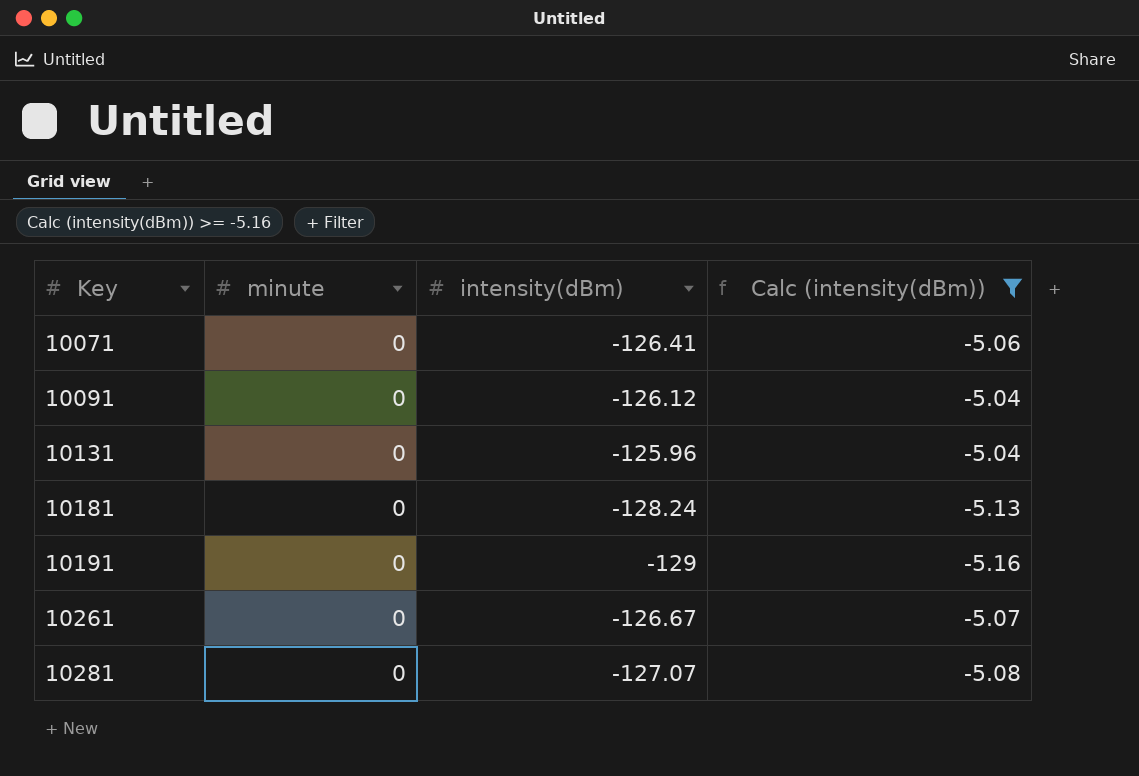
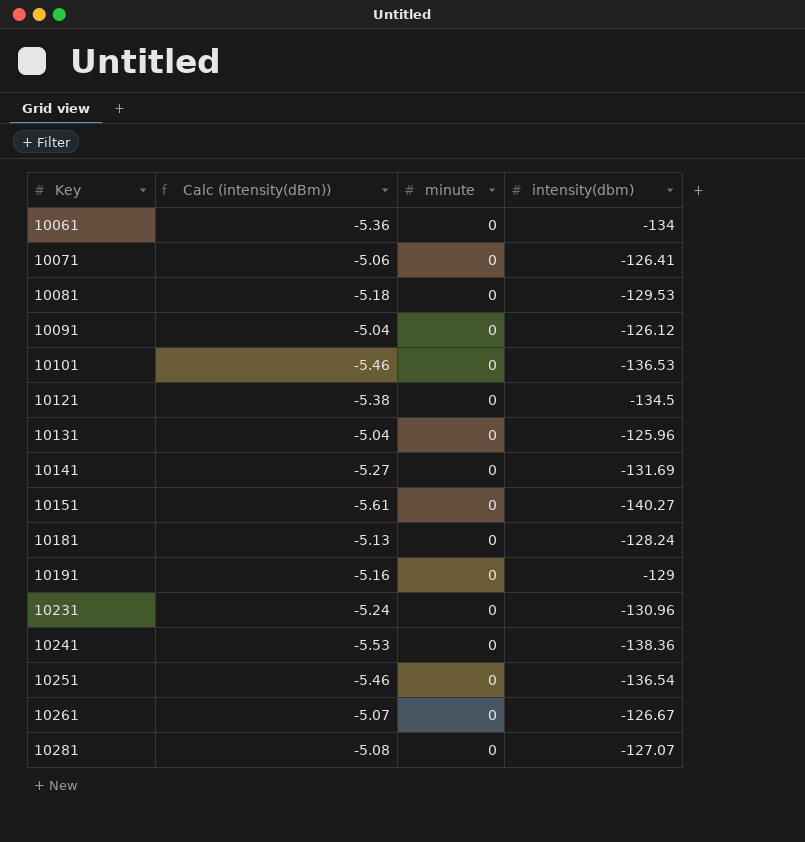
filter: Calc (intensity(dBm)) >= -5.16 -> none
column Calc (intensity(dBm)) | position: 4 -> 2
column name: intensity(dBm) -> intensity(dbm)

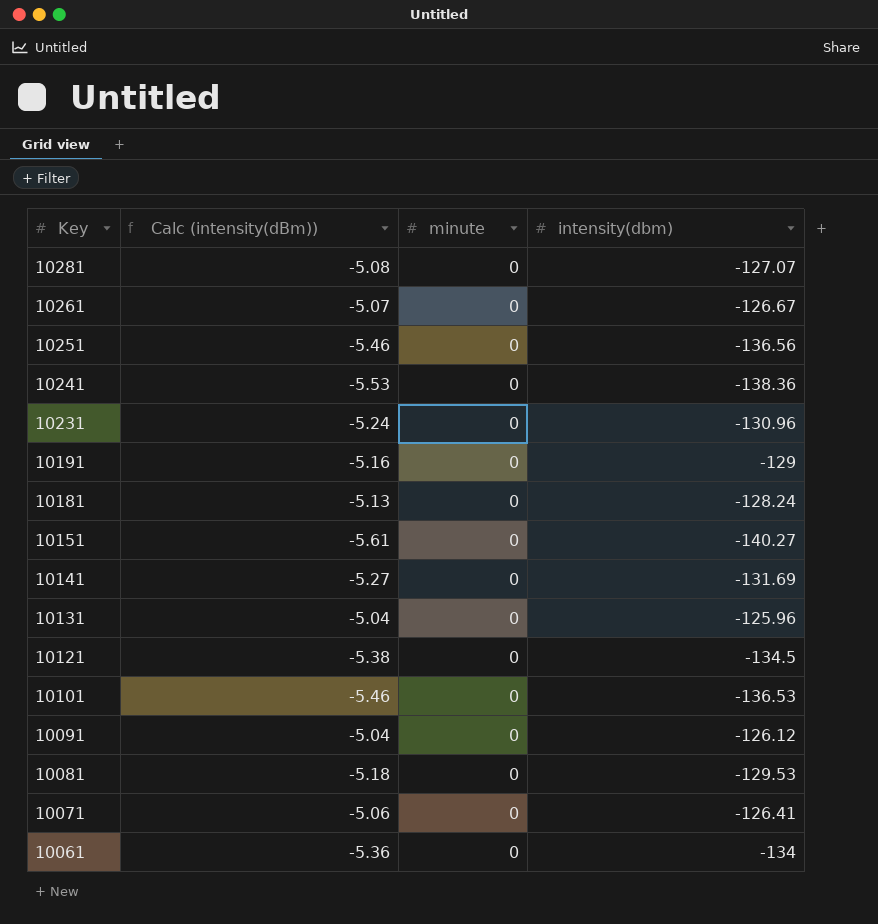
row order: Key ascending -> Key descending
10251 | intensity(dbm): -136.54 -> -136.56

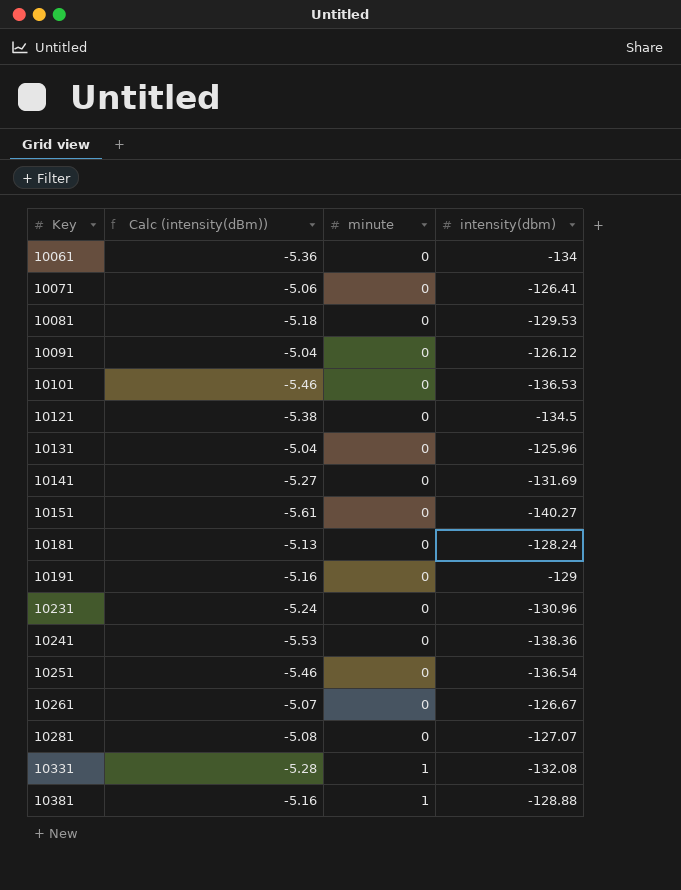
row order: Key descending -> Key ascending
10251 | intensity(dbm): -136.56 -> -136.54
row 10331: none -> -5.28 | 1 | -132.08
row 10381: none -> -5.16 | 1 | -128.88

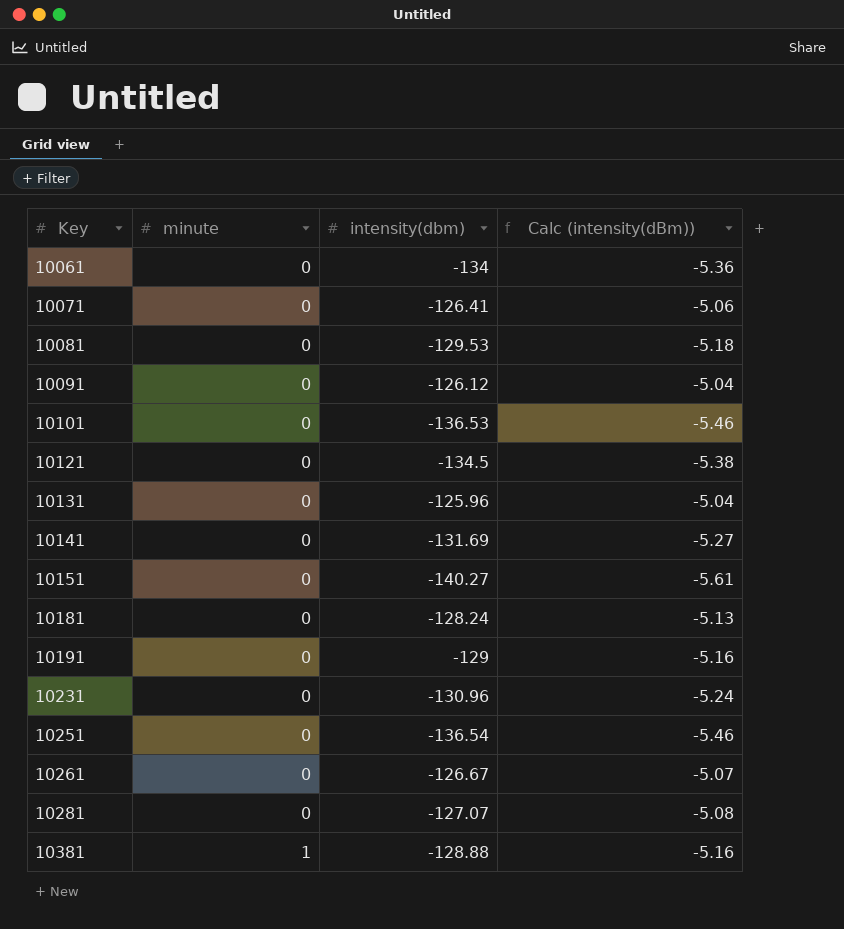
column Calc (intensity(dBm)) | position: 2 -> 4
row 10241: -5.53 | 0 | -138.36 -> none
row 10331: -5.28 | 1 | -132.08 -> none

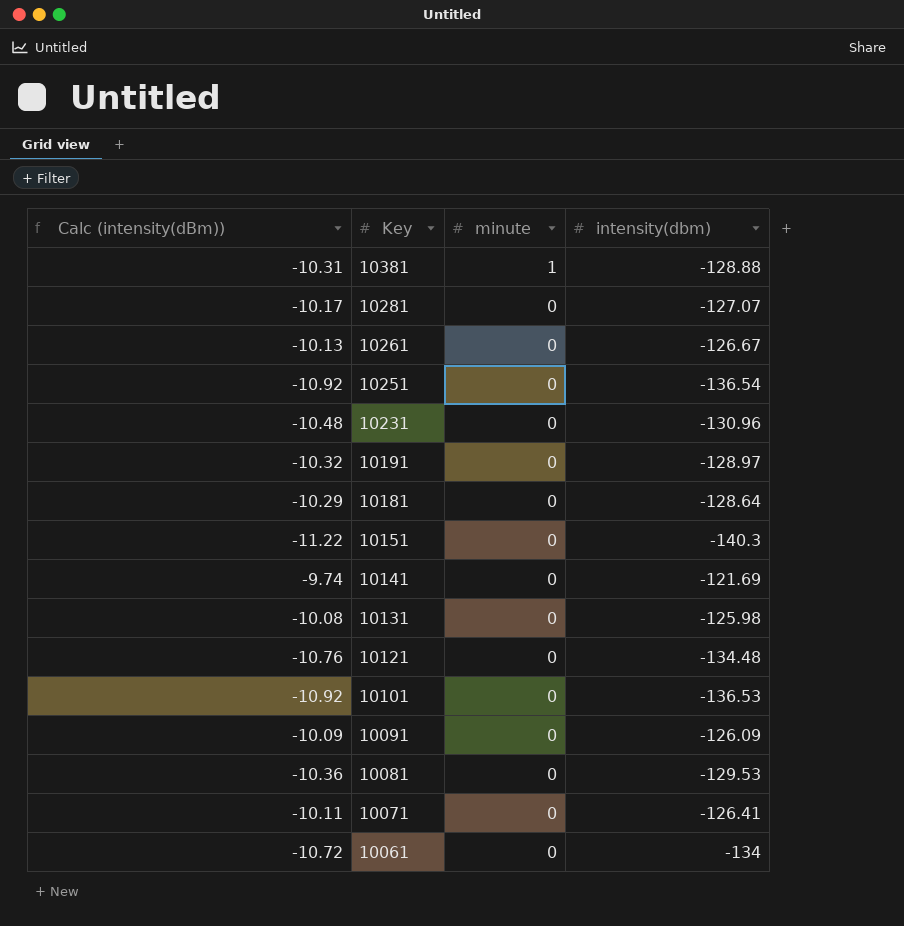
row order: Key ascending -> Key descending
column Calc (intensity(dBm)) | formula: [intensity(dbm)] * 0.04 -> [intensity(dbm)] * 0.08
column Calc (intensity(dBm)) | position: 4 -> 1
10191 | intensity(dbm): -129 -> -128.97
10181 | intensity(dbm): -128.24 -> -128.64
10151 | intensity(dbm): -140.27 -> -140.3
10141 | intensity(dbm): -131.69 -> -121.69
10131 | intensity(dbm): -125.96 -> -125.98
10121 | intensity(dbm): -134.5 -> -134.48
10091 | intensity(dbm): -126.12 -> -126.09

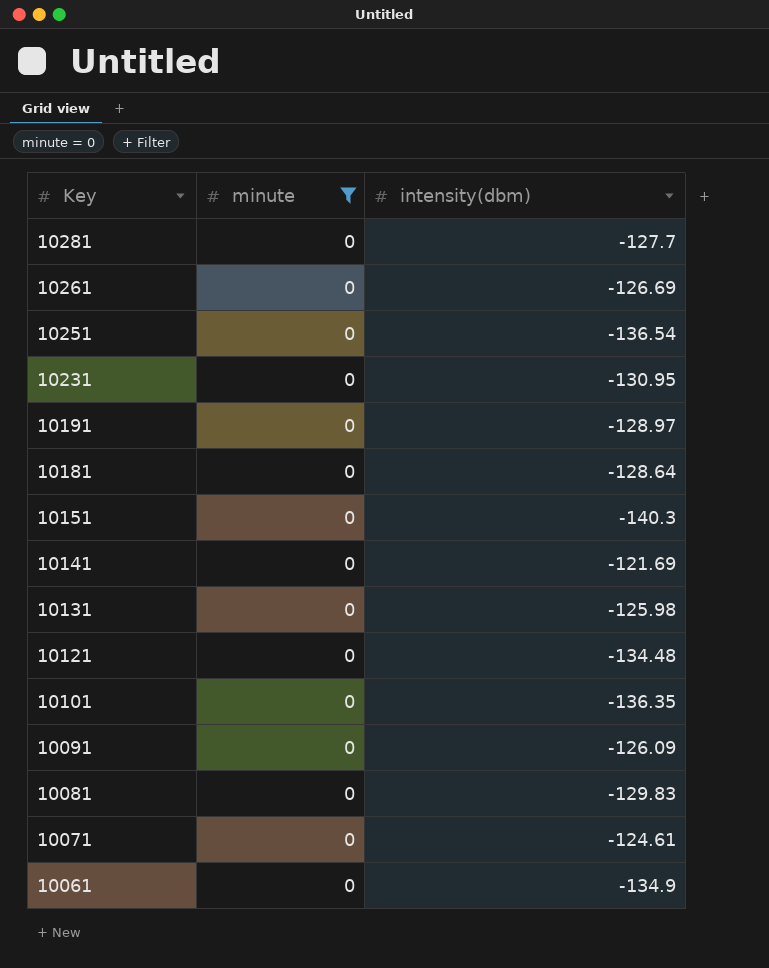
filter: none -> minute = 0
column Calc (intensity(dBm)) | formula: [intensity(dbm)] * 0.08 -> none
10281 | intensity(dbm): -127.07 -> -127.7
10261 | intensity(dbm): -126.67 -> -126.69
10231 | intensity(dbm): -130.96 -> -130.95
10101 | intensity(dbm): -136.53 -> -136.35
10081 | intensity(dbm): -129.53 -> -129.83
10071 | intensity(dbm): -126.41 -> -124.61
10061 | intensity(dbm): -134 -> -134.9

